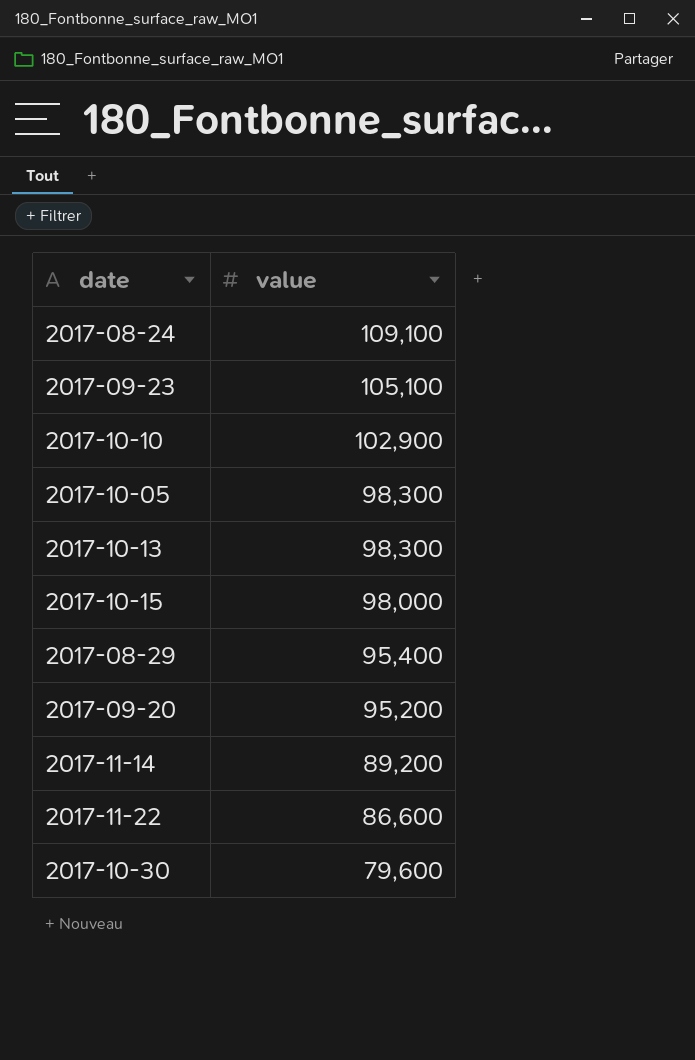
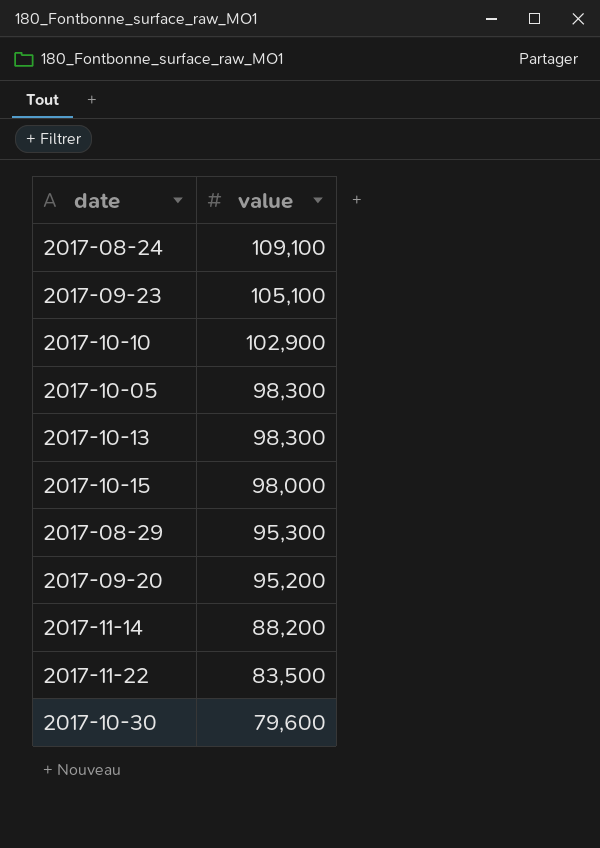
2017-08-29 | value: 95,400 -> 95,300
2017-11-14 | value: 89,200 -> 88,200
2017-11-22 | value: 86,600 -> 83,500

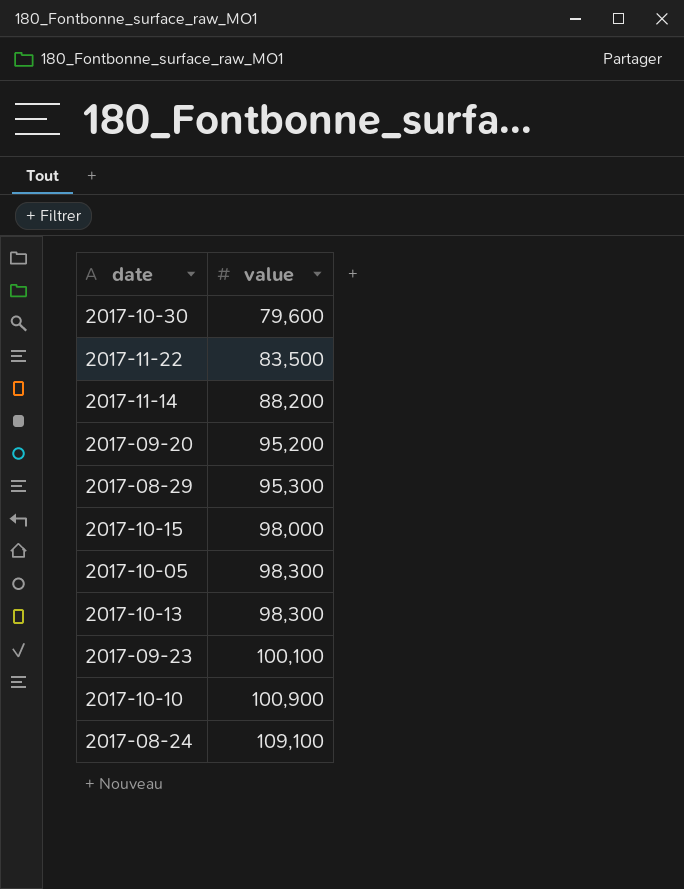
row order: value descending -> value ascending
2017-09-23 | value: 105,100 -> 100,100
2017-10-10 | value: 102,900 -> 100,900

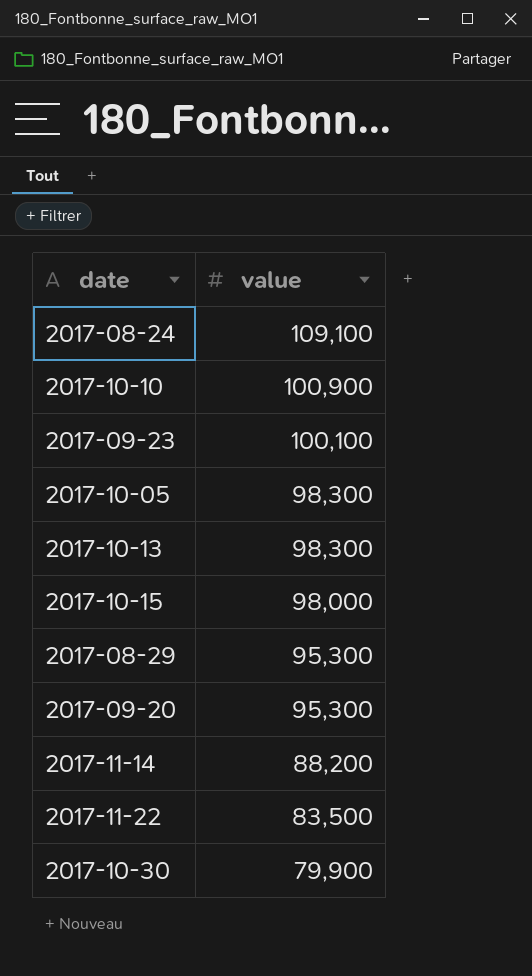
row order: value ascending -> value descending
2017-09-20 | value: 95,200 -> 95,300
2017-10-30 | value: 79,600 -> 79,900

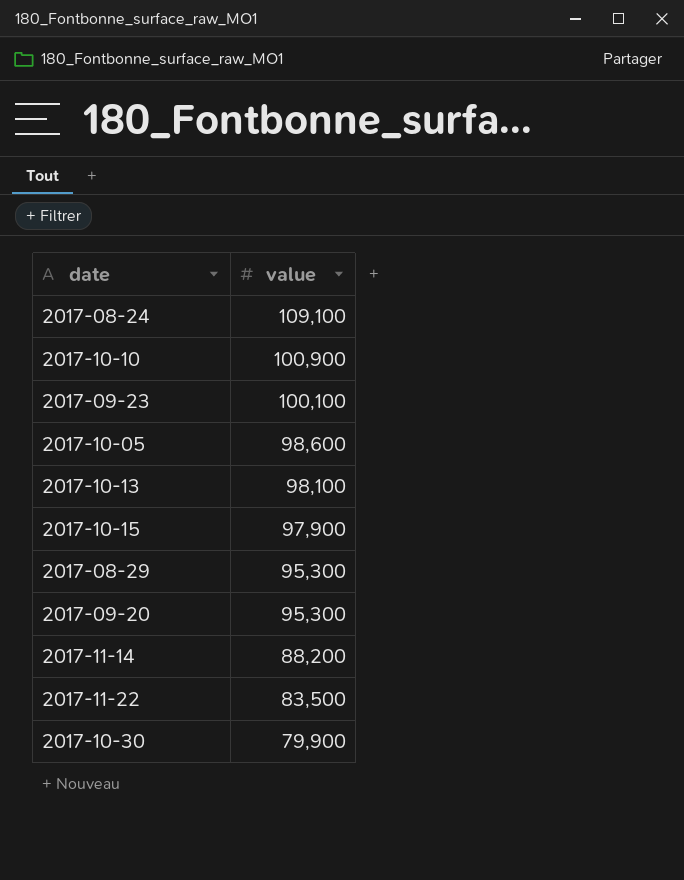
2017-10-05 | value: 98,300 -> 98,600
2017-10-13 | value: 98,300 -> 98,100
2017-10-15 | value: 98,000 -> 97,900

